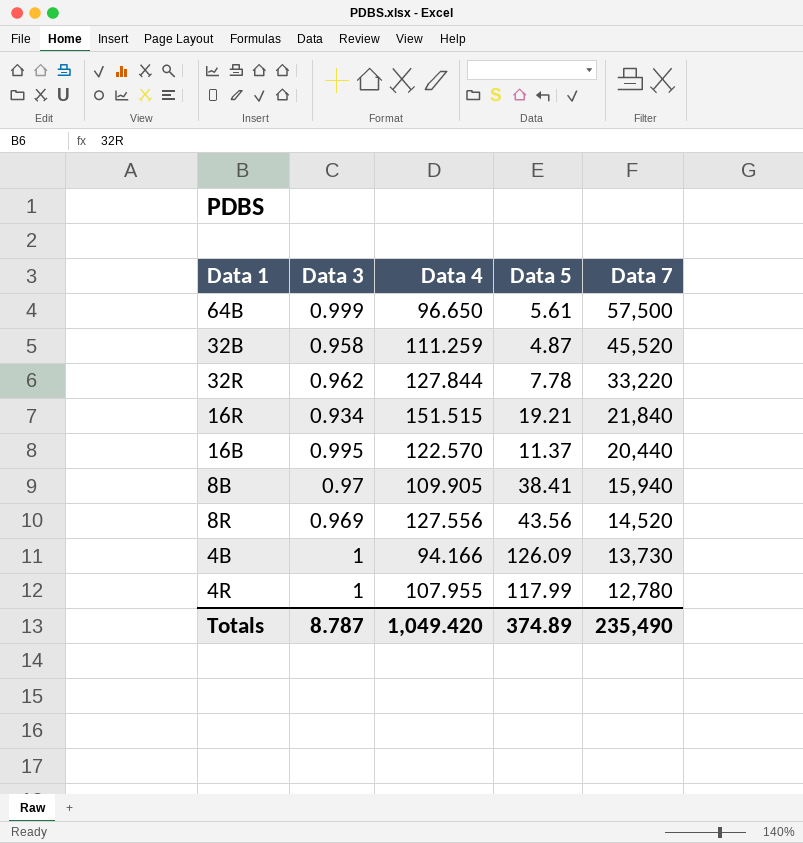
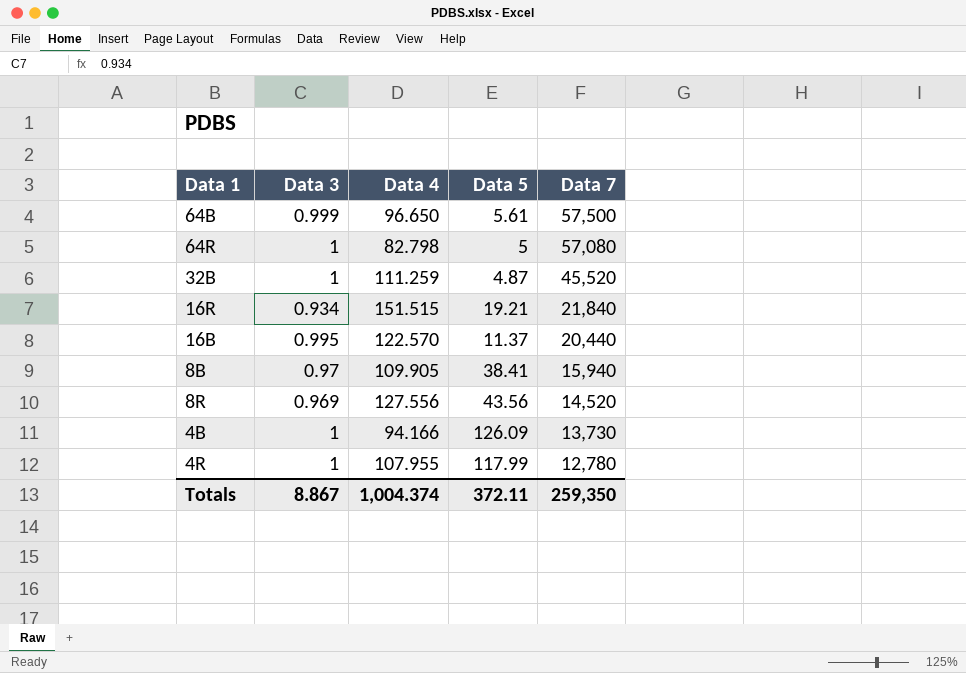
row 32R: 0.962 | 127.844 | 7.78 | 33,220 -> none
row 64R: none -> 1 | 82.798 | 5 | 57,080
32B | Data 3: 0.958 -> 1
Totals | Data 3: 8.787 -> 8.867
Totals | Data 4: 1,049.420 -> 1,004.374
Totals | Data 5: 374.89 -> 372.11
Totals | Data 7: 235,490 -> 259,350

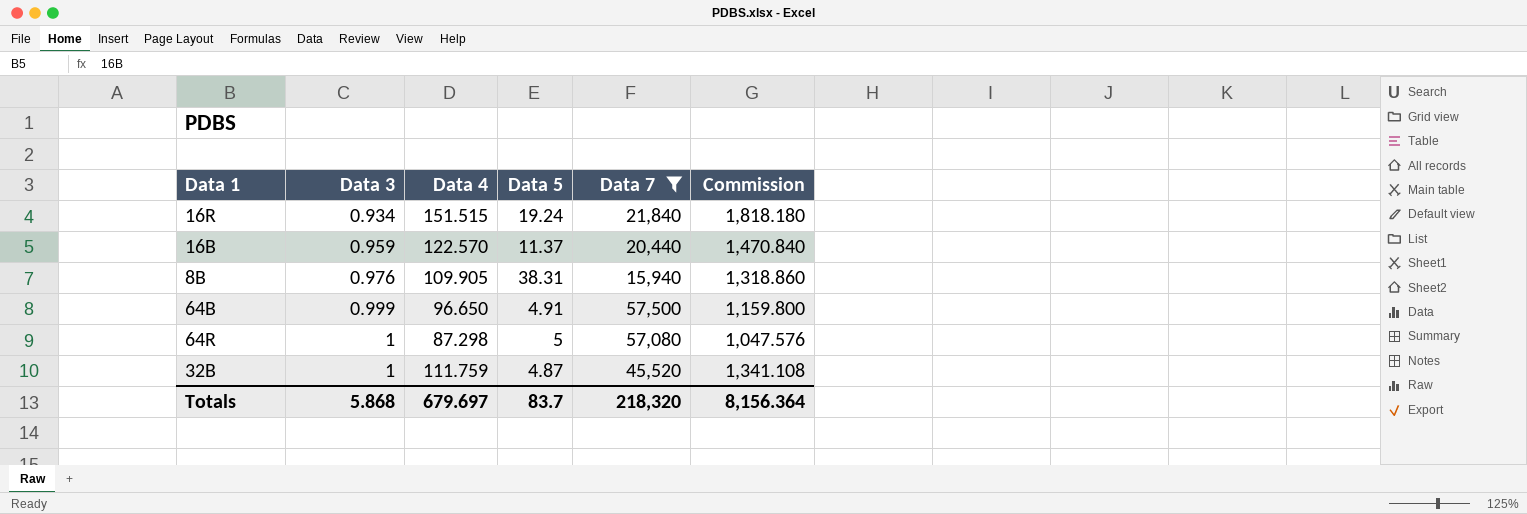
filter: none -> Data 7 >= 15,940
row order: Data 7 descending -> Data 3 ascending
column Commission | formula: none -> [Data 4] * 12
16R | Data 5: 19.21 -> 19.24
16B | Data 3: 0.995 -> 0.959
8B | Data 3: 0.97 -> 0.976
8B | Data 5: 38.41 -> 38.31
64B | Data 5: 5.61 -> 4.91
64R | Data 4: 82.798 -> 87.298
32B | Data 4: 111.259 -> 111.759
Totals | Data 3: 8.867 -> 5.868
Totals | Data 4: 1,004.374 -> 679.697
Totals | Data 5: 372.11 -> 83.7
Totals | Data 7: 259,350 -> 218,320

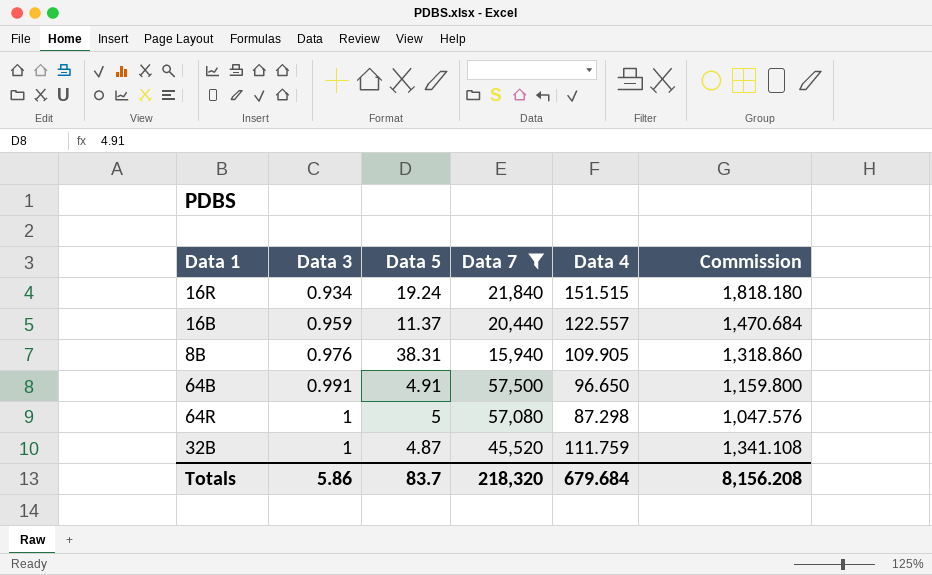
column Data 4 | position: 3 -> 5
16B | Data 4: 122.570 -> 122.557
16B | Commission: 1,470.840 -> 1,470.684
64B | Data 3: 0.999 -> 0.991
Totals | Data 3: 5.868 -> 5.86
Totals | Data 4: 679.697 -> 679.684
Totals | Commission: 8,156.364 -> 8,156.208

